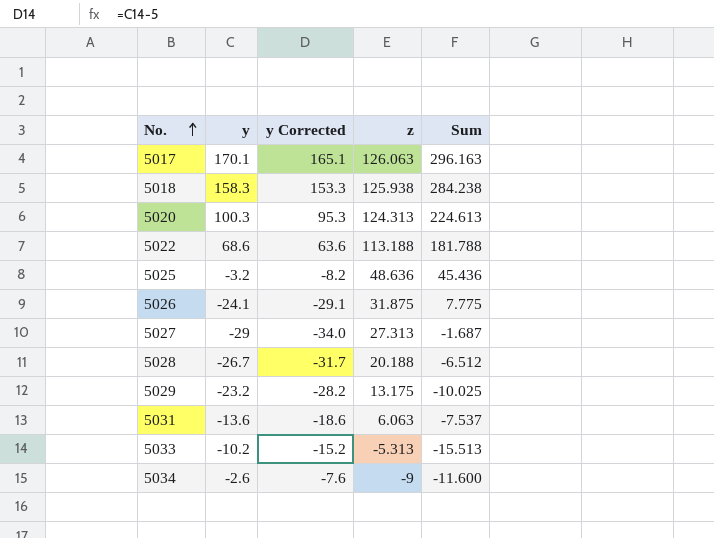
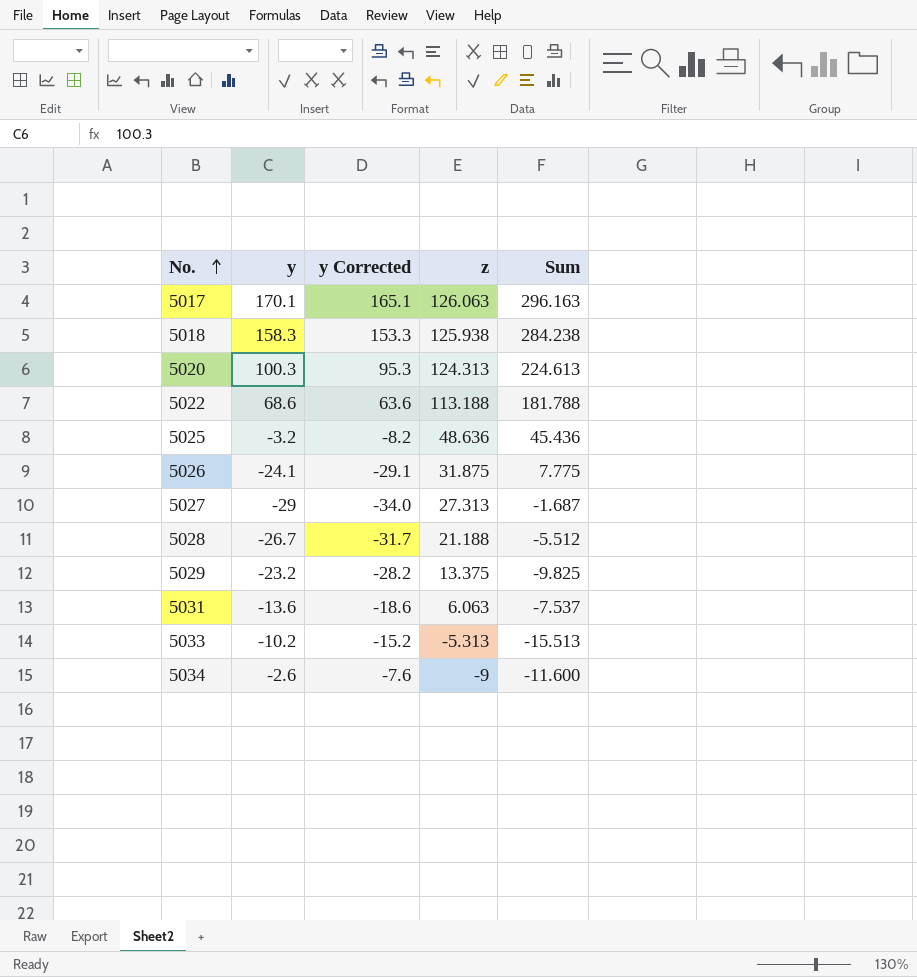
5028 | z: 20.188 -> 21.188
5028 | Sum: -6.512 -> -5.512
5029 | z: 13.175 -> 13.375
5029 | Sum: -10.025 -> -9.825

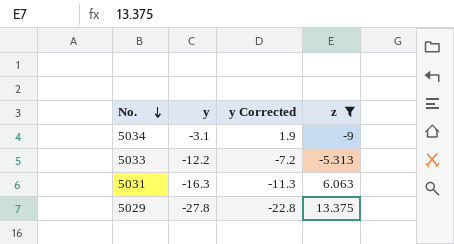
filter: none -> z <= 13.375
row order: No. ascending -> No. descending
column Sum | formula: [y] + [z] -> none
column y Corrected | formula: [y] - 5 -> [y] + 5
5034 | y: -2.6 -> -3.1
5033 | y: -10.2 -> -12.2
5031 | y: -13.6 -> -16.3
5029 | y: -23.2 -> -27.8

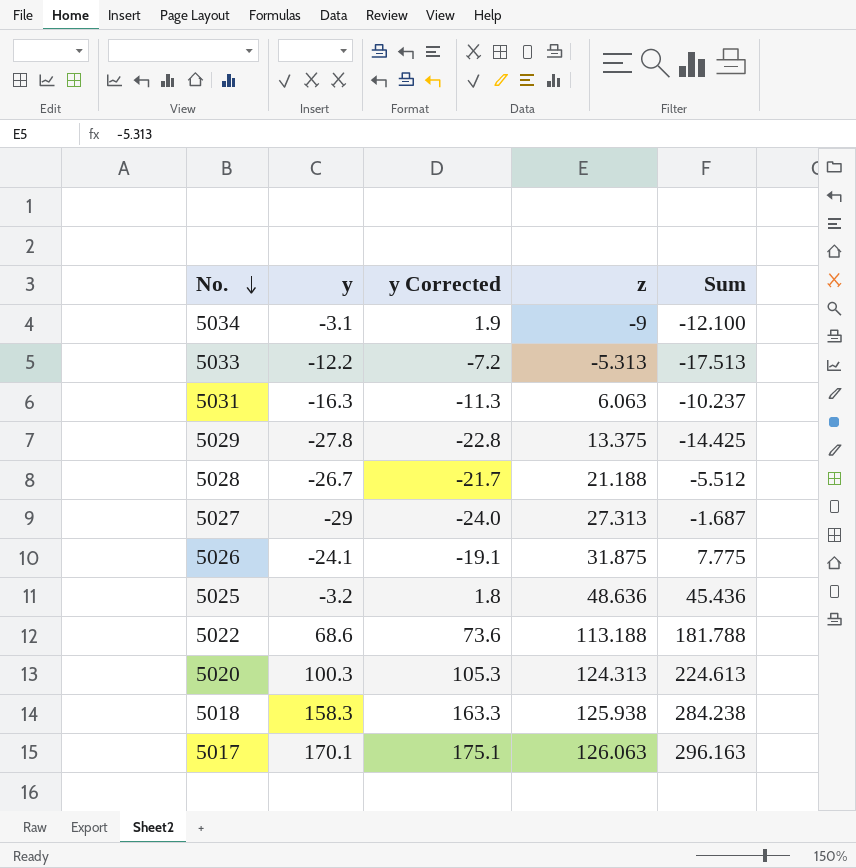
filter: z <= 13.375 -> none
column Sum | formula: none -> [y] + [z]

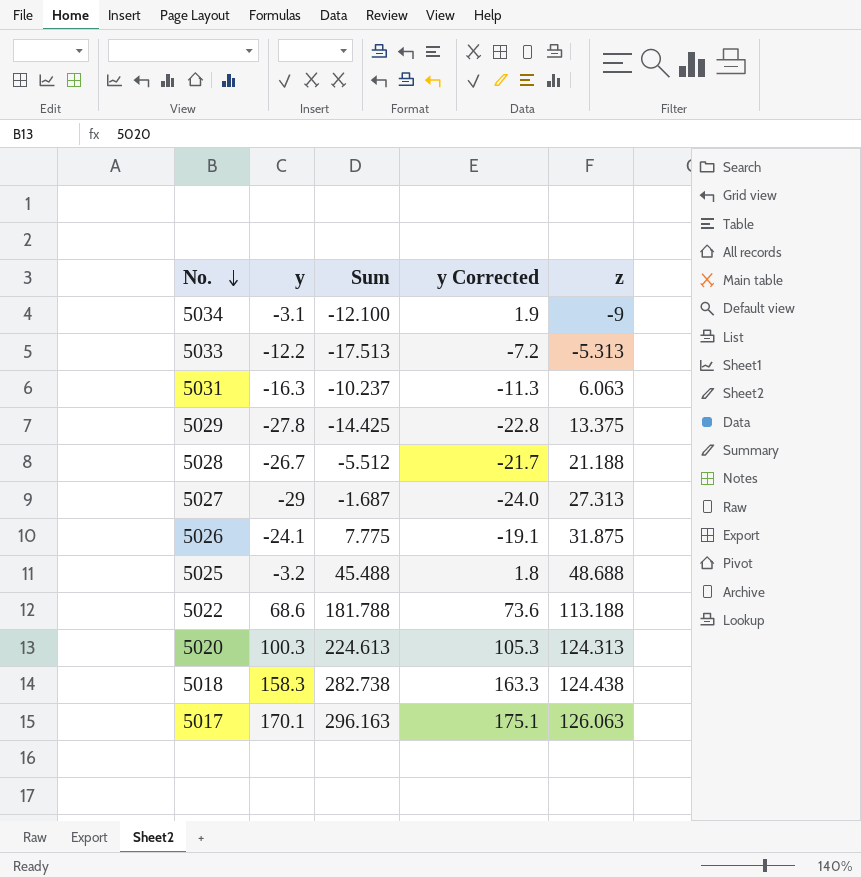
column Sum | position: 5 -> 3
5025 | Sum: 45.436 -> 45.488
5025 | z: 48.636 -> 48.688
5018 | Sum: 284.238 -> 282.738
5018 | z: 125.938 -> 124.438

